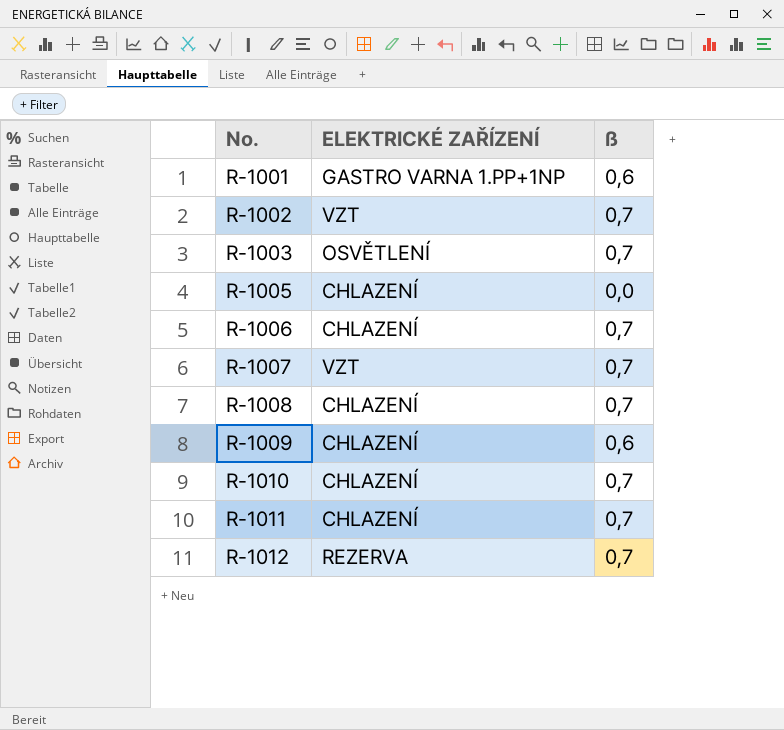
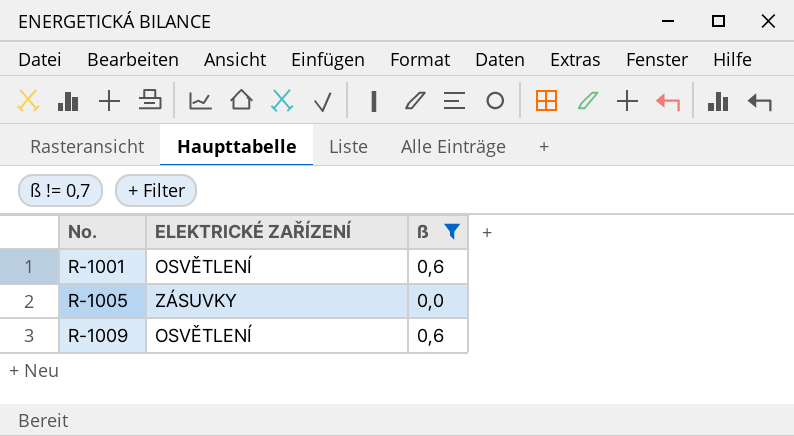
filter: none -> ß != 0,7
R-1001 | ELEKTRICKÉ ZAŘÍZENÍ: GASTRO VARNA 1.PP+1NP -> OSVĚTLENÍ
R-1005 | ELEKTRICKÉ ZAŘÍZENÍ: CHLAZENÍ -> ZÁSUVKY
R-1009 | ELEKTRICKÉ ZAŘÍZENÍ: CHLAZENÍ -> OSVĚTLENÍ

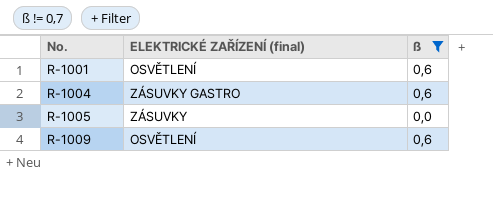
column name: ELEKTRICKÉ ZAŘÍZENÍ -> ELEKTRICKÉ ZAŘÍZENÍ (final)
row R-1004: none -> ZÁSUVKY GASTRO | 0,6

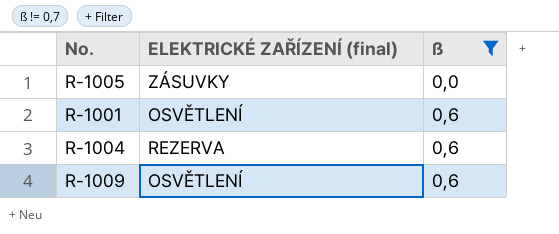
row order: No. ascending -> ß ascending
R-1004 | ELEKTRICKÉ ZAŘÍZENÍ (final): ZÁSUVKY GASTRO -> REZERVA

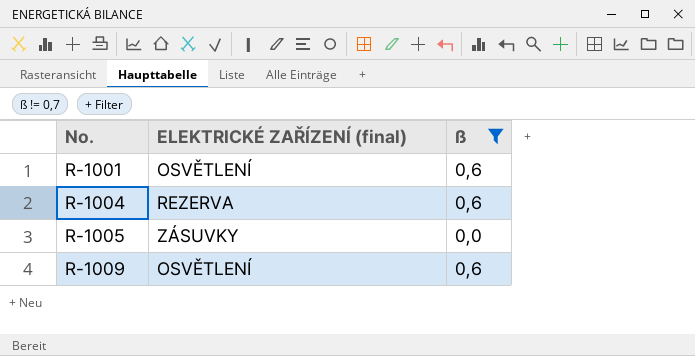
row order: ß ascending -> No. ascending

